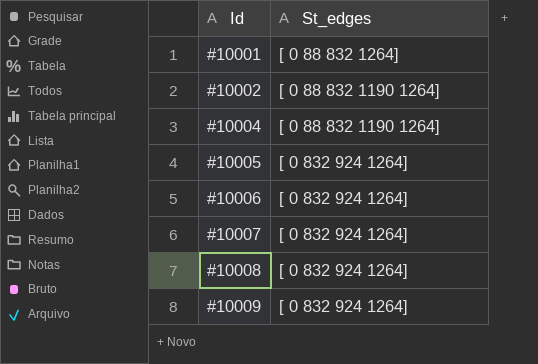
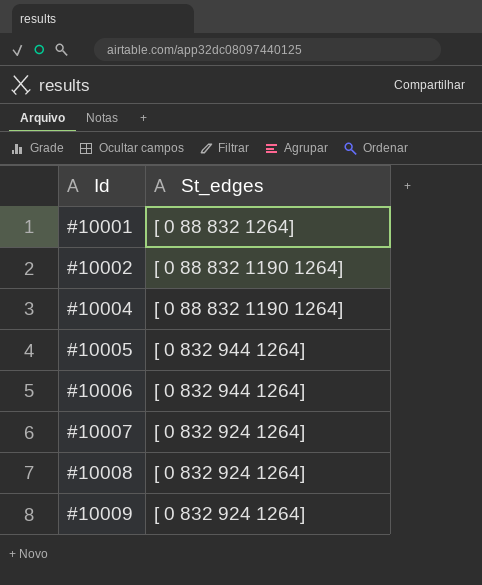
#10005 | St_edges: [ 0 832 924 1264] -> [ 0 832 944 1264]
#10006 | St_edges: [ 0 832 924 1264] -> [ 0 832 944 1264]

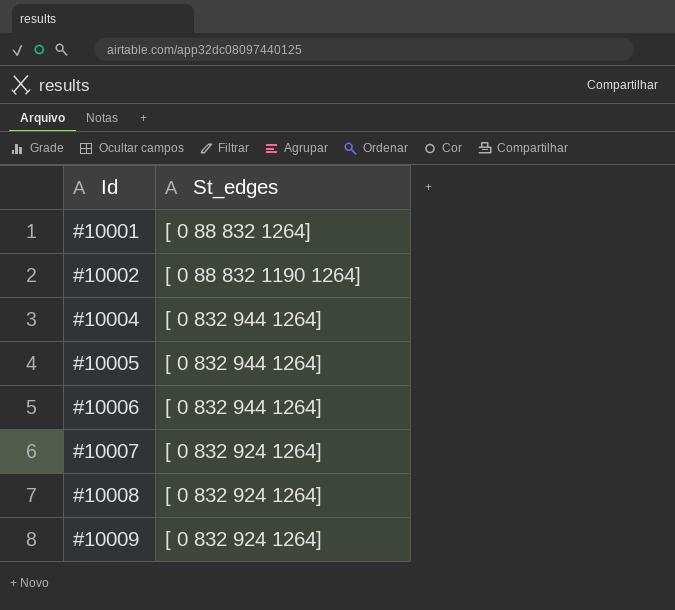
#10004 | St_edges: [ 0 88 832 1190 1264] -> [ 0 832 944 1264]

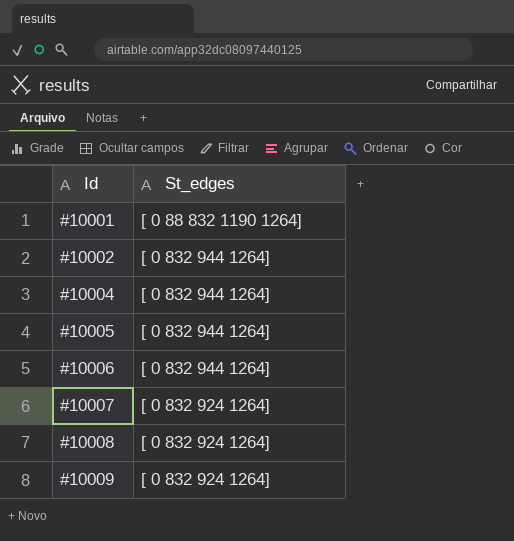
#10001 | St_edges: [ 0 88 832 1264] -> [ 0 88 832 1190 1264]
#10002 | St_edges: [ 0 88 832 1190 1264] -> [ 0 832 944 1264]

